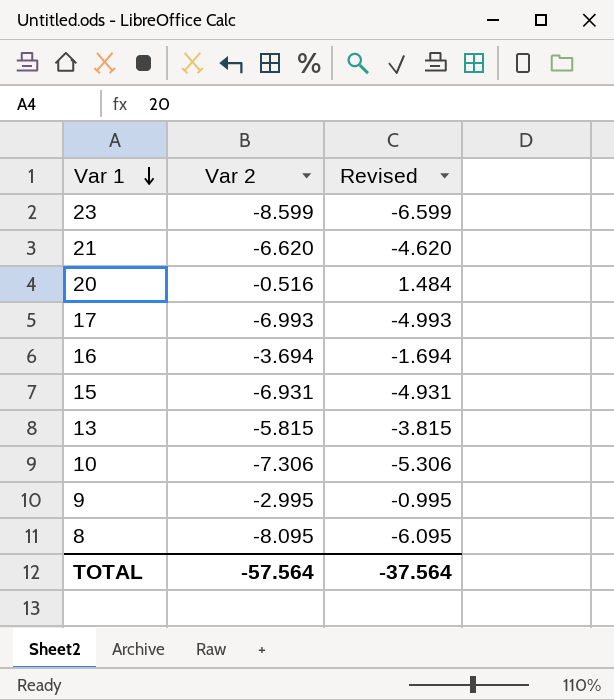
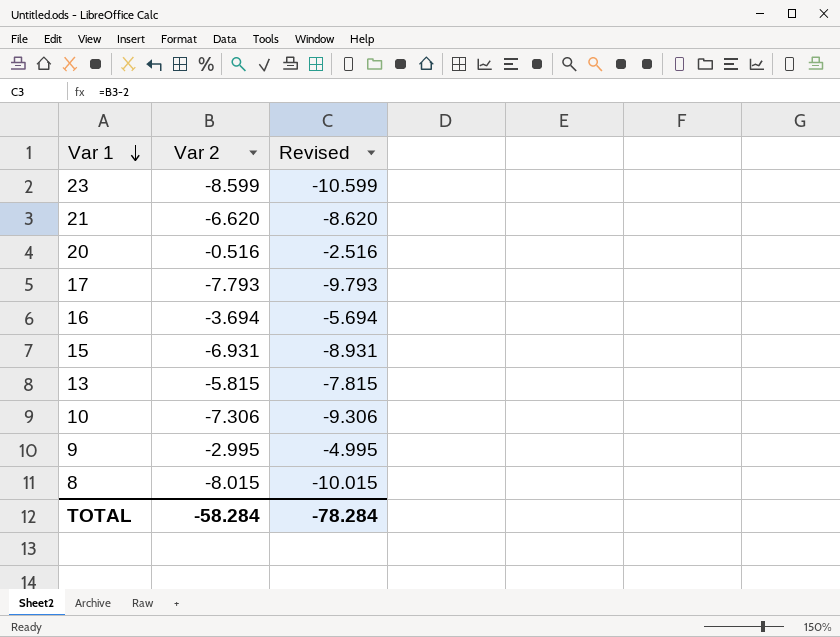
column Revised | formula: [Var 2] + 2 -> [Var 2] - 2
17 | Var 2: -6.993 -> -7.793
8 | Var 2: -8.095 -> -8.015
TOTAL | Var 2: -57.564 -> -58.284
TOTAL | Revised: -37.564 -> -78.284

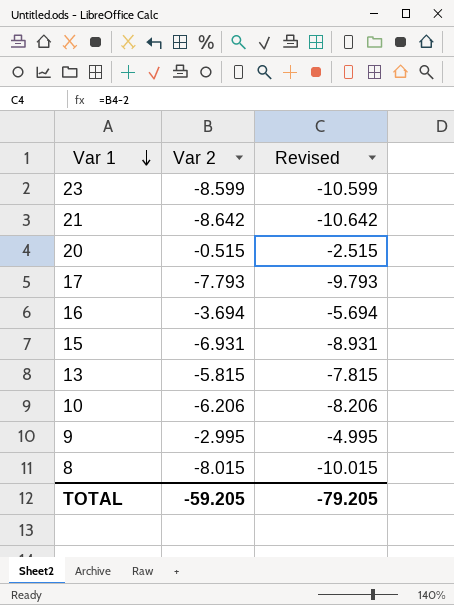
21 | Var 2: -6.620 -> -8.642
21 | Revised: -8.620 -> -10.642
20 | Var 2: -0.516 -> -0.515
20 | Revised: -2.516 -> -2.515
10 | Var 2: -7.306 -> -6.206
10 | Revised: -9.306 -> -8.206
TOTAL | Var 2: -58.284 -> -59.205
TOTAL | Revised: -78.284 -> -79.205

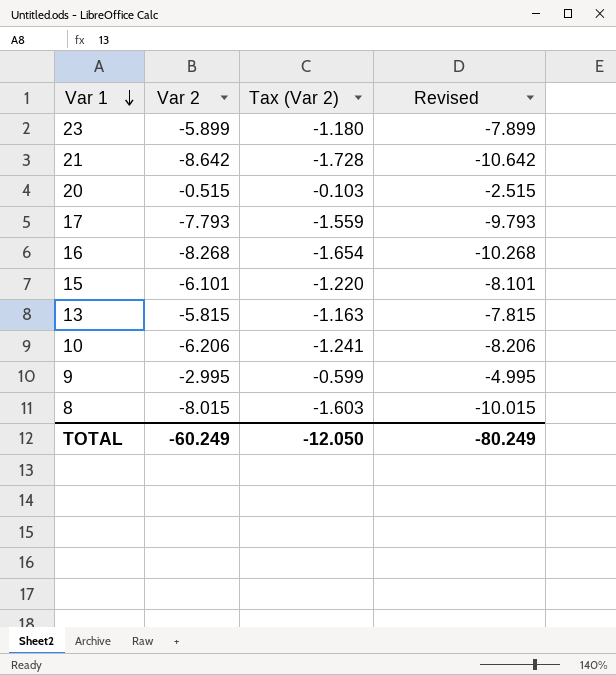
column Tax (Var 2) | formula: none -> [Var 2] * 0.2
23 | Var 2: -8.599 -> -5.899
23 | Revised: -10.599 -> -7.899
16 | Var 2: -3.694 -> -8.268
16 | Revised: -5.694 -> -10.268
15 | Var 2: -6.931 -> -6.101
15 | Revised: -8.931 -> -8.101
TOTAL | Var 2: -59.205 -> -60.249
TOTAL | Revised: -79.205 -> -80.249

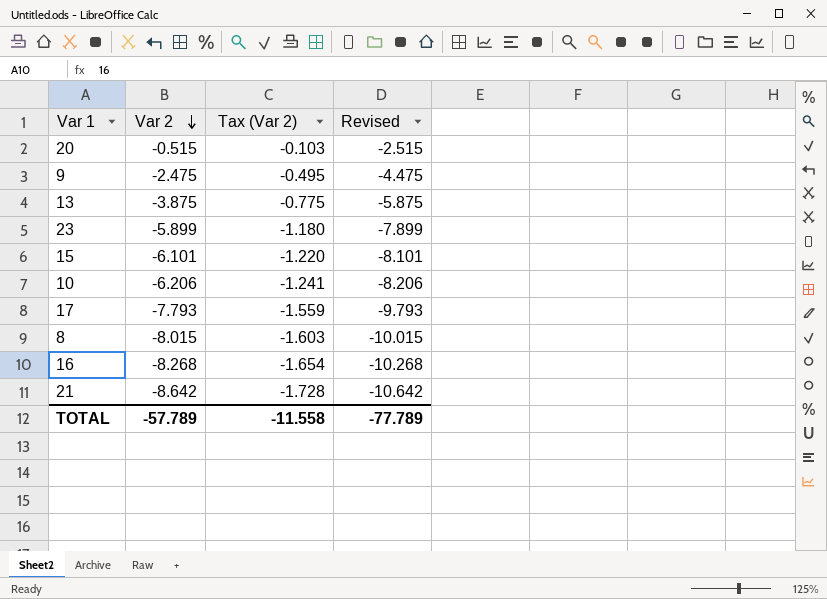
row order: Var 1 descending -> Var 2 descending
9 | Var 2: -2.995 -> -2.475
9 | Tax (Var 2): -0.599 -> -0.495
9 | Revised: -4.995 -> -4.475
13 | Var 2: -5.815 -> -3.875
13 | Tax (Var 2): -1.163 -> -0.775
13 | Revised: -7.815 -> -5.875
TOTAL | Var 2: -60.249 -> -57.789
TOTAL | Tax (Var 2): -12.050 -> -11.558
TOTAL | Revised: -80.249 -> -77.789

